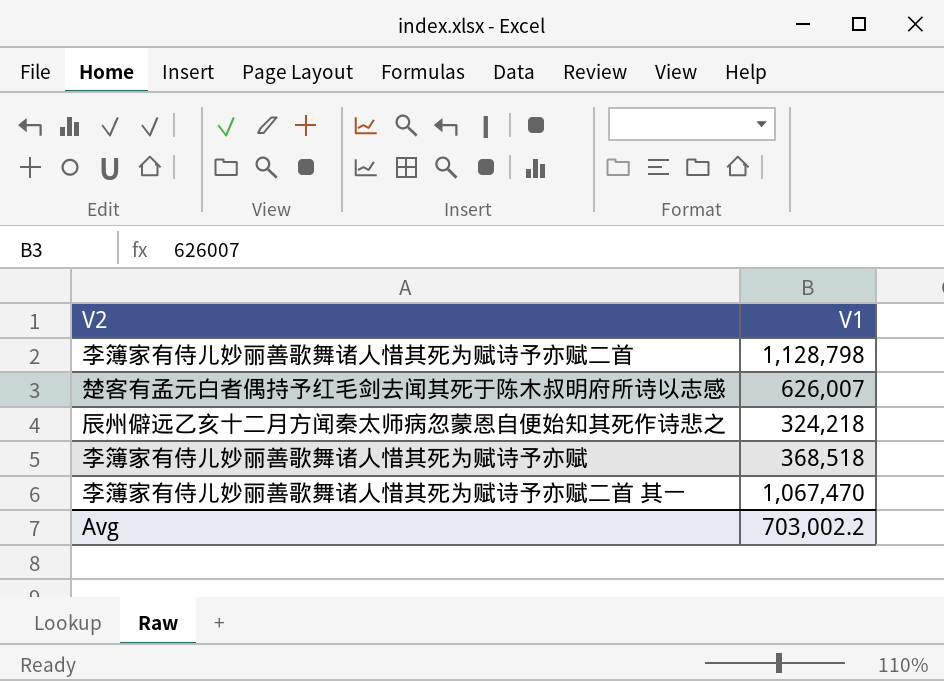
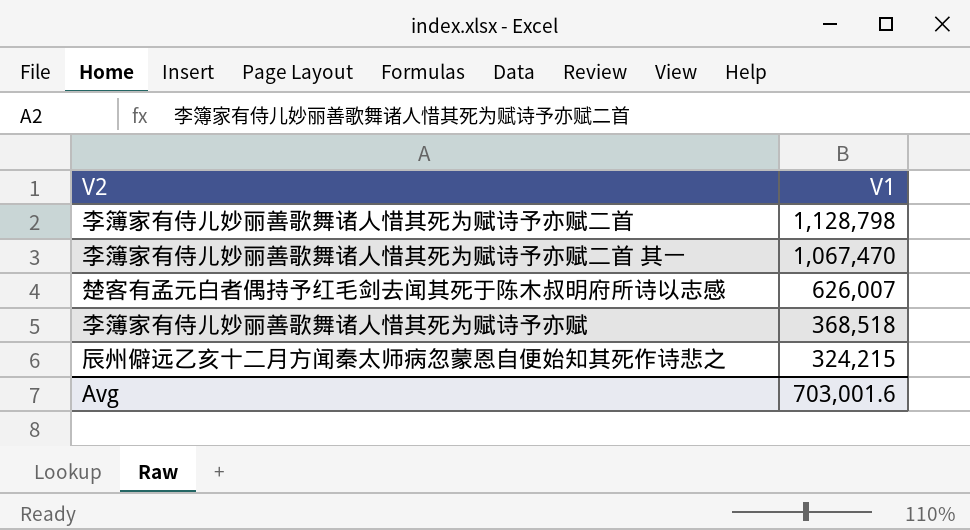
row order: none -> V1 descending
辰州僻远乙亥十二月方闻秦太师病忽蒙恩自便始知其死作诗悲之 | V1: 324,218 -> 324,215
Avg | V1: 703,002.2 -> 703,001.6

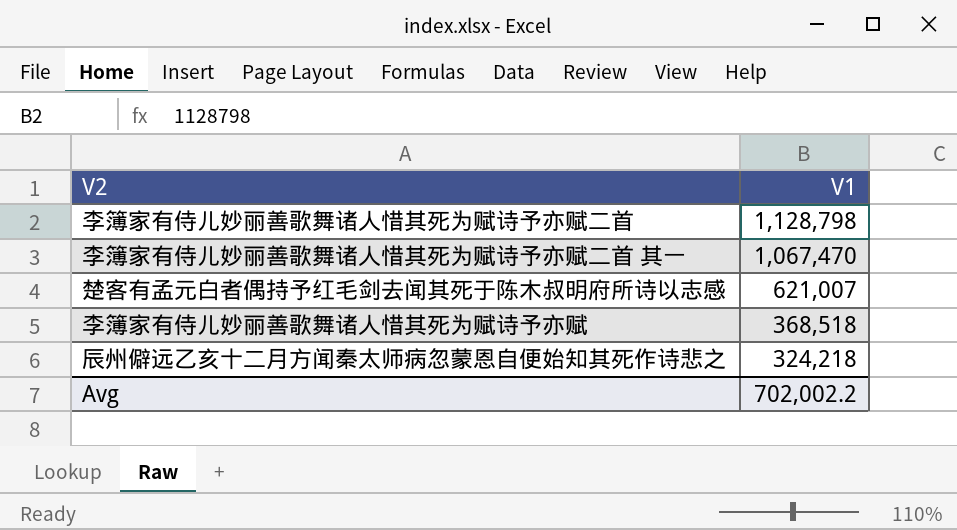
楚客有孟元白者偶持予红毛剑去闻其死于陈木叔明府所诗以志感 | V1: 626,007 -> 621,007
辰州僻远乙亥十二月方闻秦太师病忽蒙恩自便始知其死作诗悲之 | V1: 324,215 -> 324,218
Avg | V1: 703,001.6 -> 702,002.2

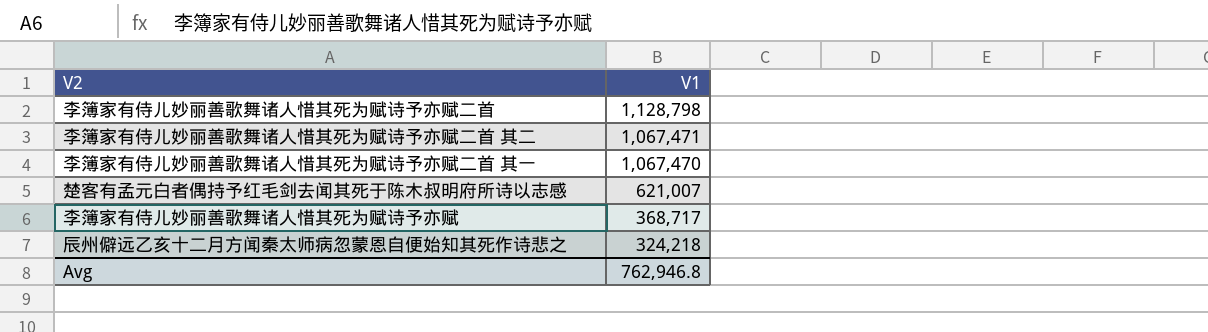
row 李簿家有侍儿妙丽善歌舞诸人惜其死为赋诗予亦赋二首 其二: none -> 1,067,471
李簿家有侍儿妙丽善歌舞诸人惜其死为赋诗予亦赋 | V1: 368,518 -> 368,717
Avg | V1: 702,002.2 -> 762,946.8

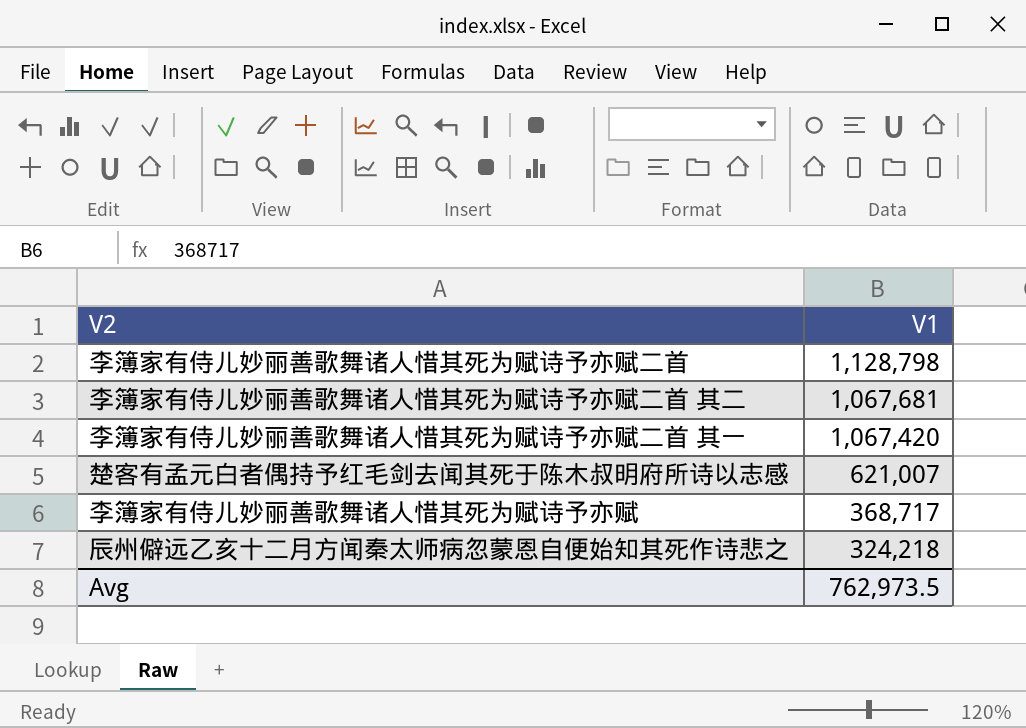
李簿家有侍儿妙丽善歌舞诸人惜其死为赋诗予亦赋二首 其二 | V1: 1,067,471 -> 1,067,681
李簿家有侍儿妙丽善歌舞诸人惜其死为赋诗予亦赋二首 其一 | V1: 1,067,470 -> 1,067,420
Avg | V1: 762,946.8 -> 762,973.5

